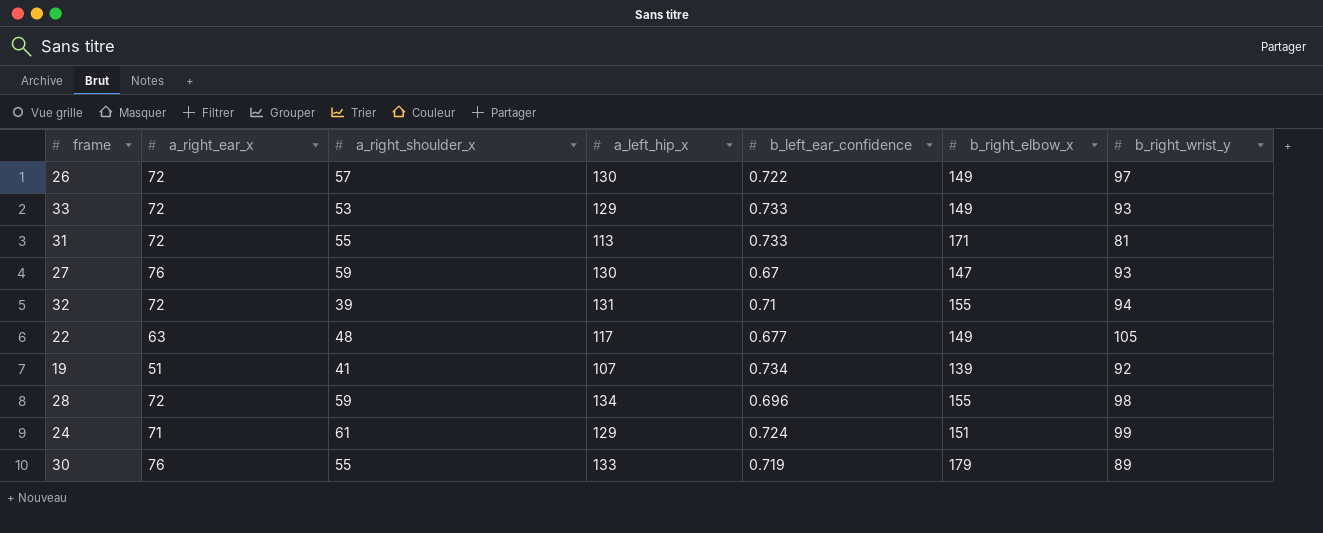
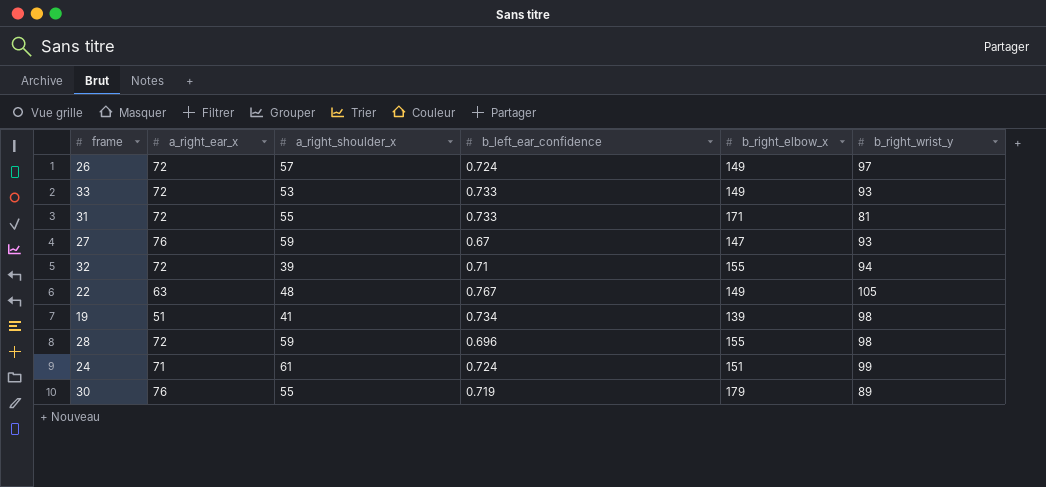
column a_left_hip_x | position: 4 -> none
26 | b_left_ear_confidence: 0.722 -> 0.724
22 | b_left_ear_confidence: 0.677 -> 0.767
19 | b_right_wrist_y: 92 -> 98

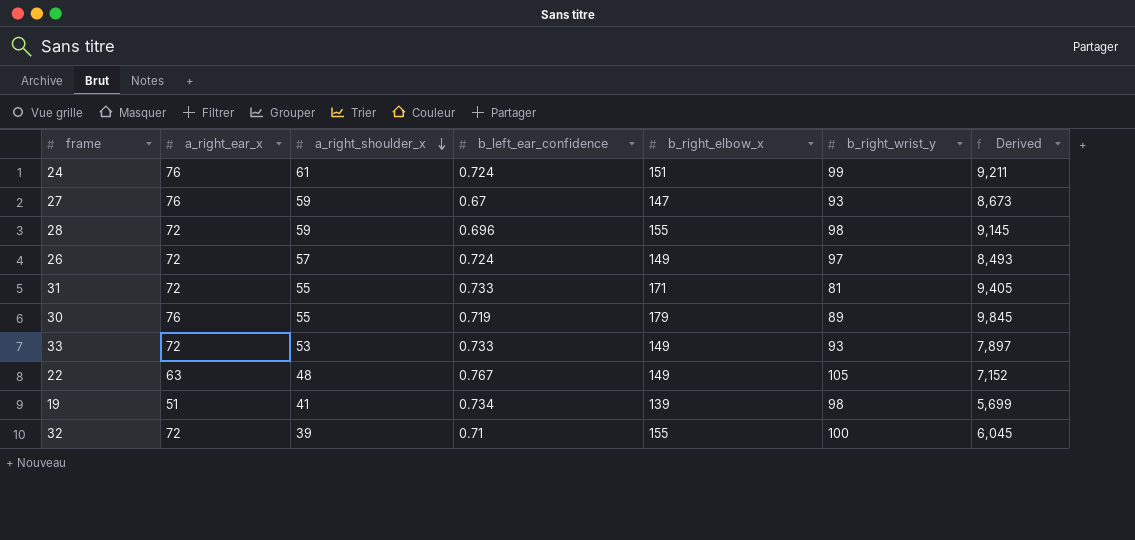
row order: none -> a_right_shoulder_x descending
column Derived | formula: none -> [a_right_shoulder_x] * [b_right_elbow_x]
24 | a_right_ear_x: 71 -> 76
32 | b_right_wrist_y: 94 -> 100

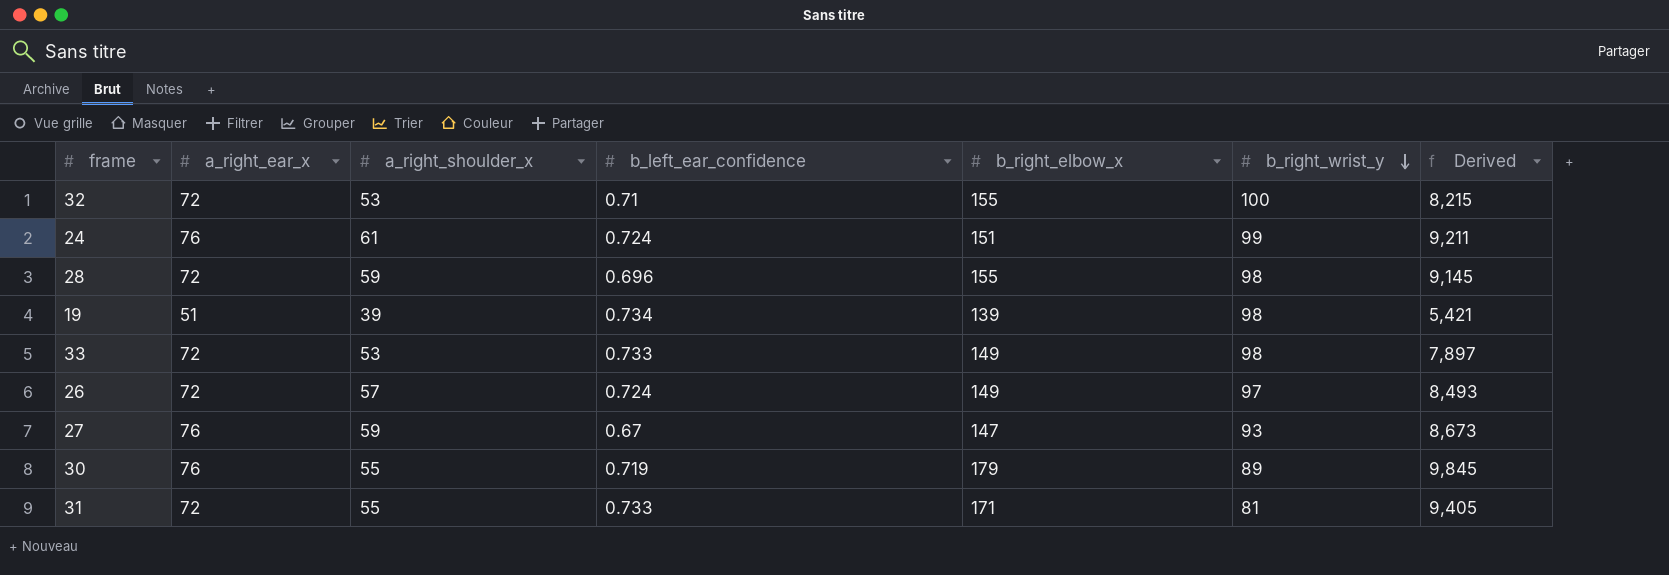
row order: a_right_shoulder_x descending -> b_right_wrist_y descending
row 22: 63 | 48 | 0.767 | 149 | 105 | 7,152 -> none
32 | a_right_shoulder_x: 39 -> 53
32 | Derived: 6,045 -> 8,215
19 | a_right_shoulder_x: 41 -> 39
19 | Derived: 5,699 -> 5,421
33 | b_right_wrist_y: 93 -> 98

